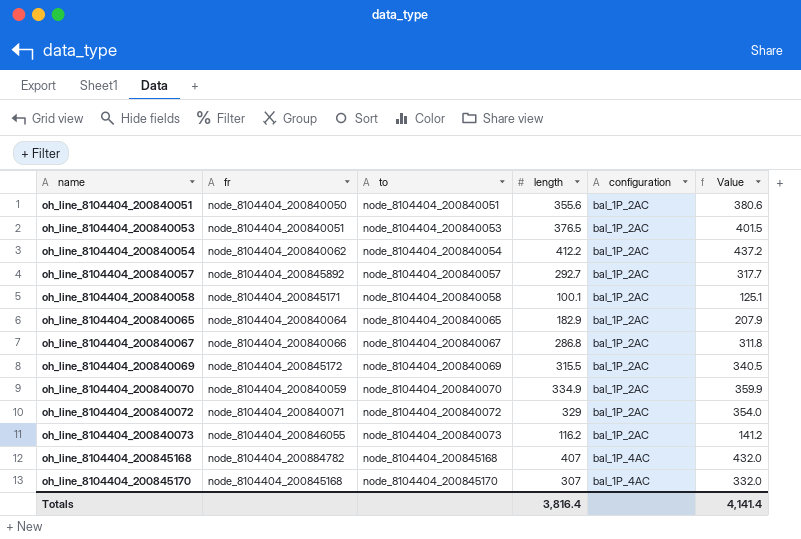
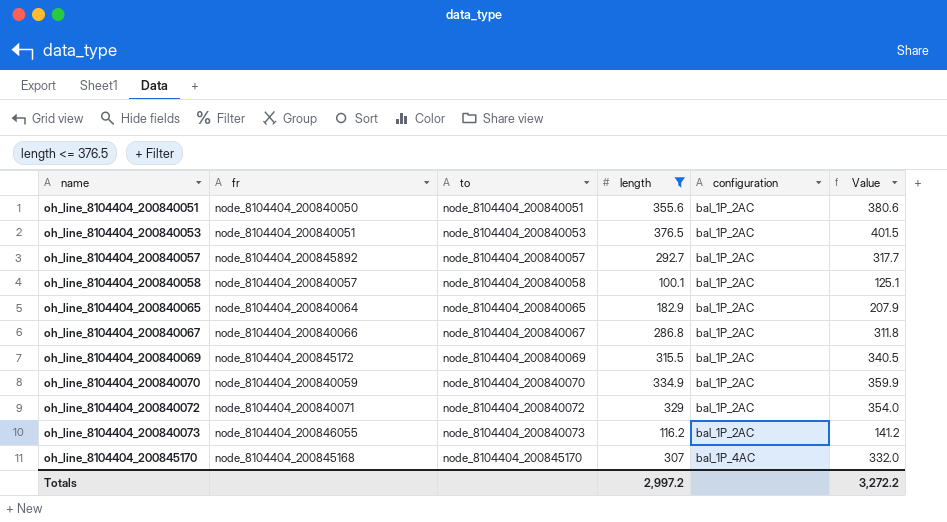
filter: none -> length <= 376.5
oh_line_8104404_200840058 | fr: node_8104404_200845171 -> node_8104404_200840057
Totals | length: 3,816.4 -> 2,997.2
Totals | Value: 4,141.4 -> 3,272.2

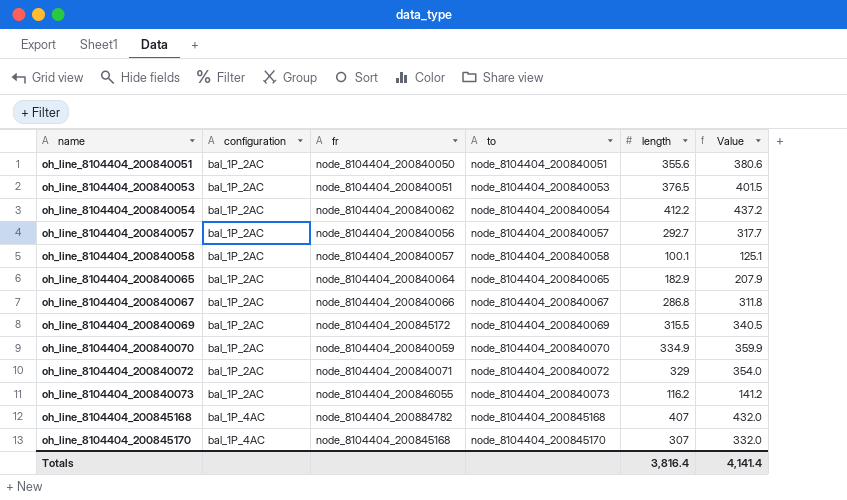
filter: length <= 376.5 -> none
column configuration | position: 5 -> 2
oh_line_8104404_200840057 | fr: node_8104404_200845892 -> node_8104404_200840056
Totals | length: 2,997.2 -> 3,816.4
Totals | Value: 3,272.2 -> 4,141.4

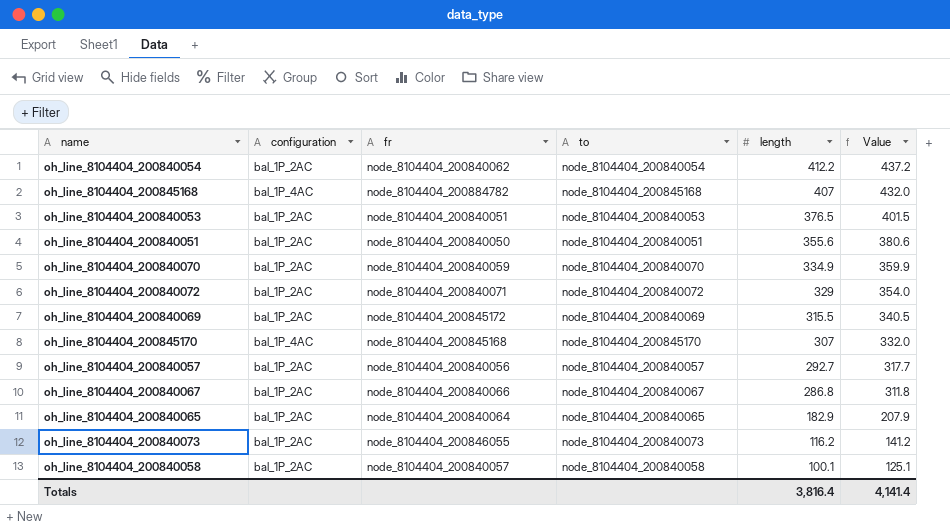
row order: name ascending -> length descending

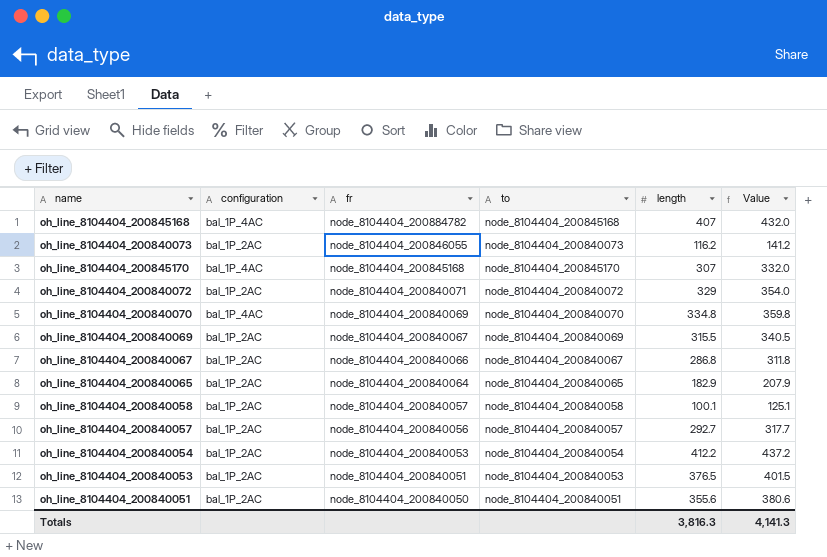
row order: length descending -> fr descending
oh_line_8104404_200840070 | configuration: bal_1P_2AC -> bal_1P_4AC
oh_line_8104404_200840070 | fr: node_8104404_200840059 -> node_8104404_200840069
oh_line_8104404_200840070 | length: 334.9 -> 334.8
oh_line_8104404_200840070 | Value: 359.9 -> 359.8
oh_line_8104404_200840069 | fr: node_8104404_200845172 -> node_8104404_200840067
oh_line_8104404_200840054 | fr: node_8104404_200840062 -> node_8104404_200840053
Totals | length: 3,816.4 -> 3,816.3
Totals | Value: 4,141.4 -> 4,141.3

